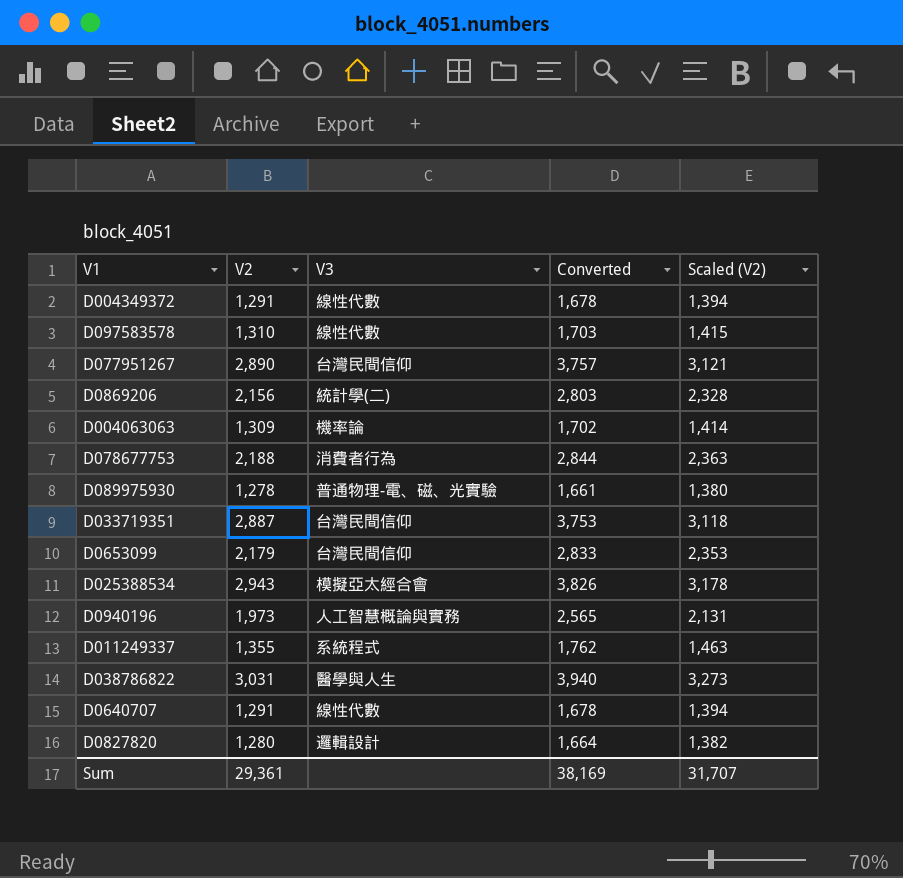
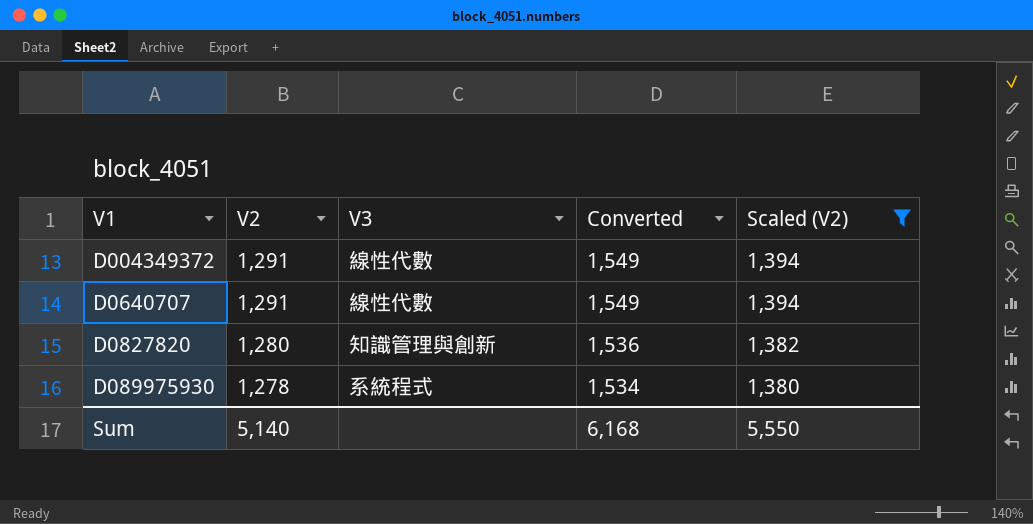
filter: none -> Scaled (V2) <= 1,394
row order: none -> V2 descending
column Converted | formula: [V2] * 1.3 -> [V2] * 1.2
D0827820 | V3: 邏輯設計 -> 知識管理與創新
D089975930 | V3: 普通物理-電、磁、光實驗 -> 系統程式
Sum | V2: 29,361 -> 5,140
Sum | Converted: 38,169 -> 6,168
Sum | Scaled (V2): 31,707 -> 5,550

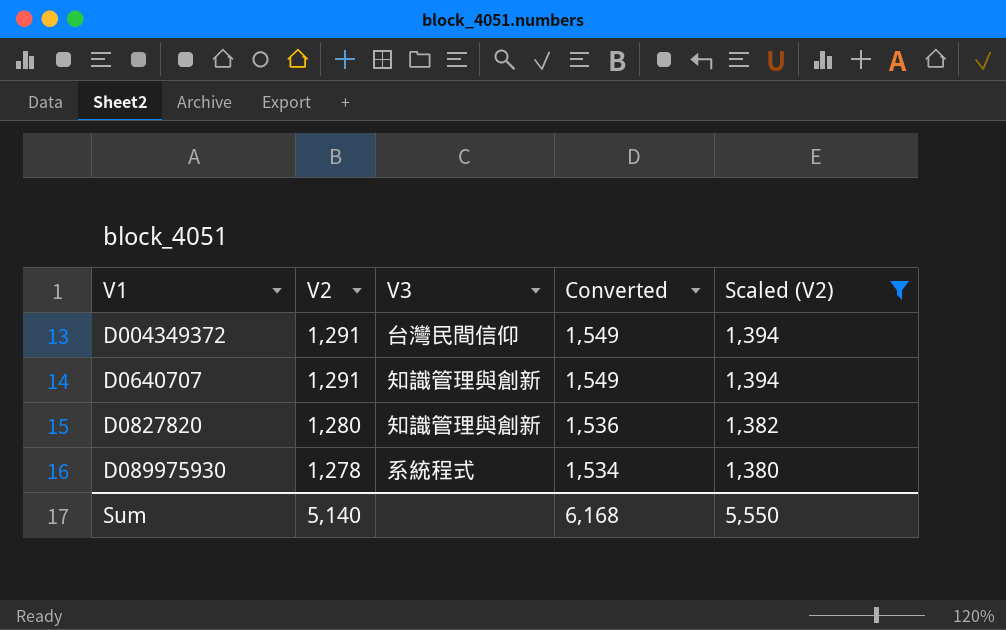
D004349372 | V3: 線性代數 -> 台灣民間信仰
D0640707 | V3: 線性代數 -> 知識管理與創新

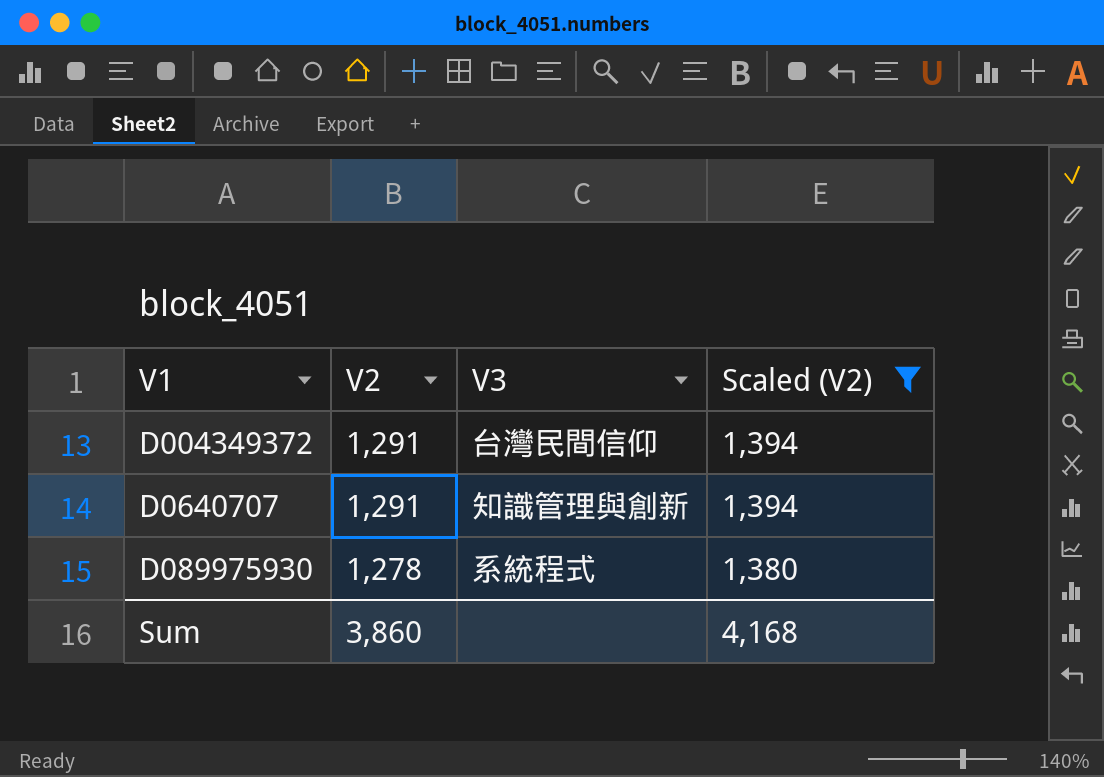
column Converted | formula: [V2] * 1.2 -> none
row D0827820: 1,280 | 知識管理與創新 | 1,536 | 1,382 -> none
Sum | V2: 5,140 -> 3,860
Sum | Scaled (V2): 5,550 -> 4,168

